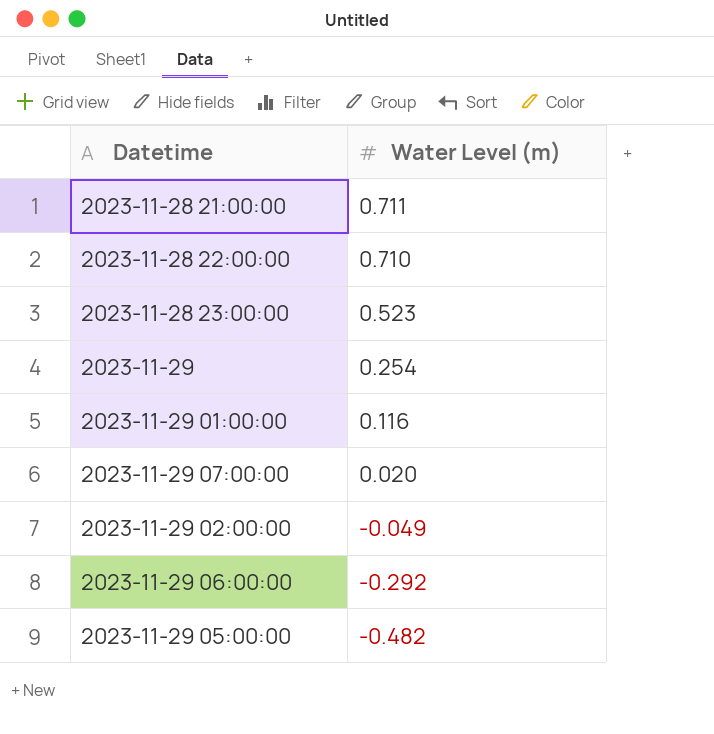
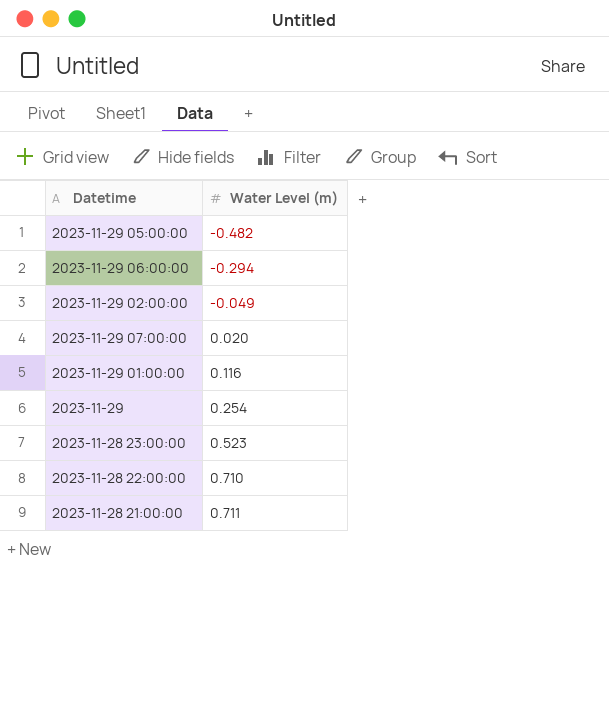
row order: Water Level (m) descending -> Water Level (m) ascending
2023-11-29 06:00:00 | Water Level (m): -0.292 -> -0.294

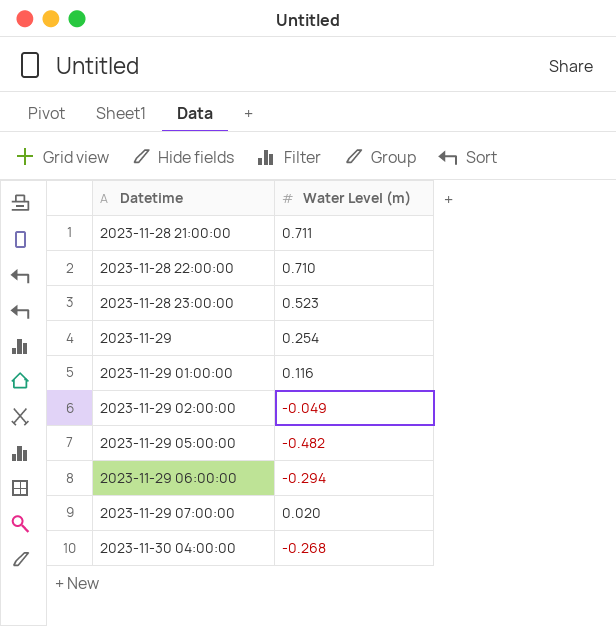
row order: Water Level (m) ascending -> Datetime ascending
row 2023-11-30 04:00:00: none -> -0.268

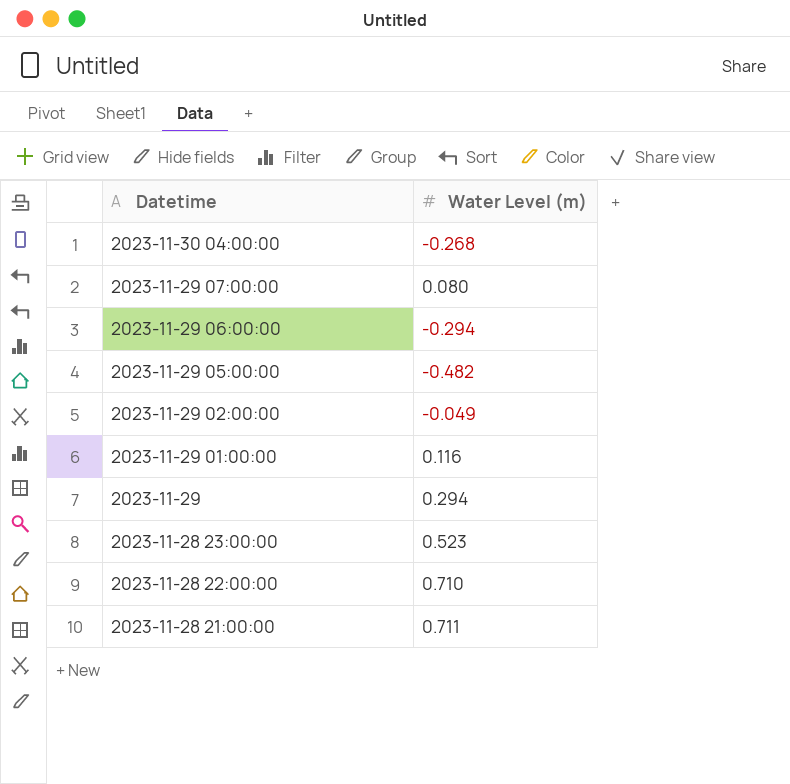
row order: Datetime ascending -> Datetime descending
2023-11-29 07:00:00 | Water Level (m): 0.020 -> 0.080
2023-11-29 | Water Level (m): 0.254 -> 0.294

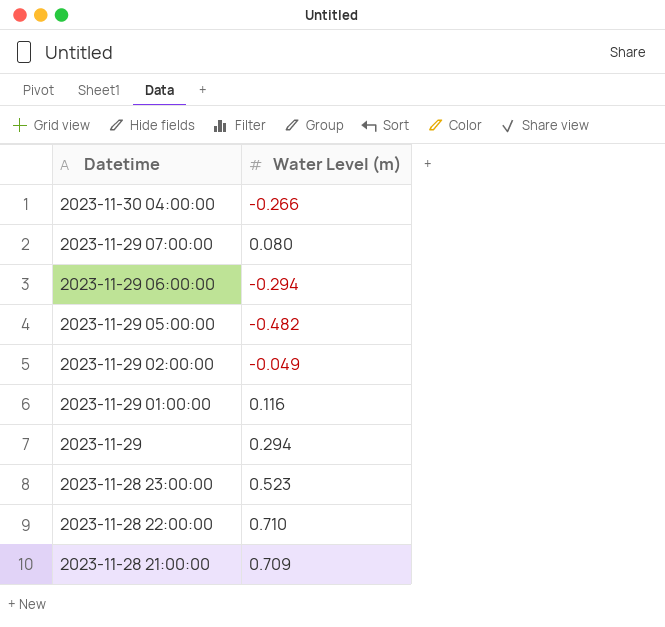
2023-11-30 04:00:00 | Water Level (m): -0.268 -> -0.266
2023-11-28 21:00:00 | Water Level (m): 0.711 -> 0.709

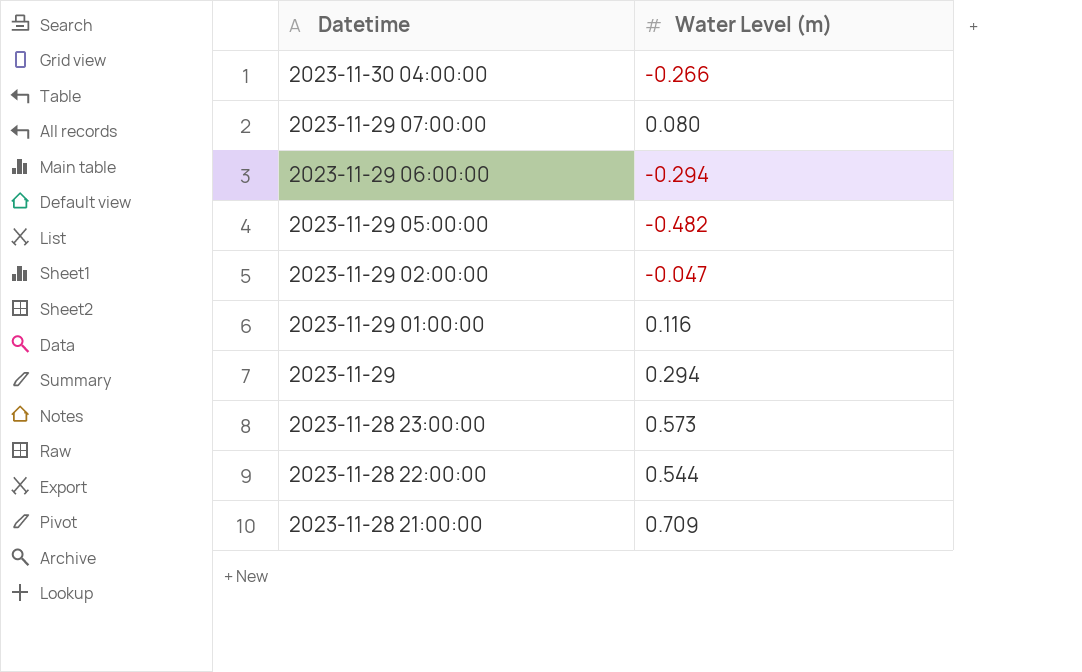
2023-11-29 02:00:00 | Water Level (m): -0.049 -> -0.047
2023-11-28 23:00:00 | Water Level (m): 0.523 -> 0.573
2023-11-28 22:00:00 | Water Level (m): 0.710 -> 0.544

